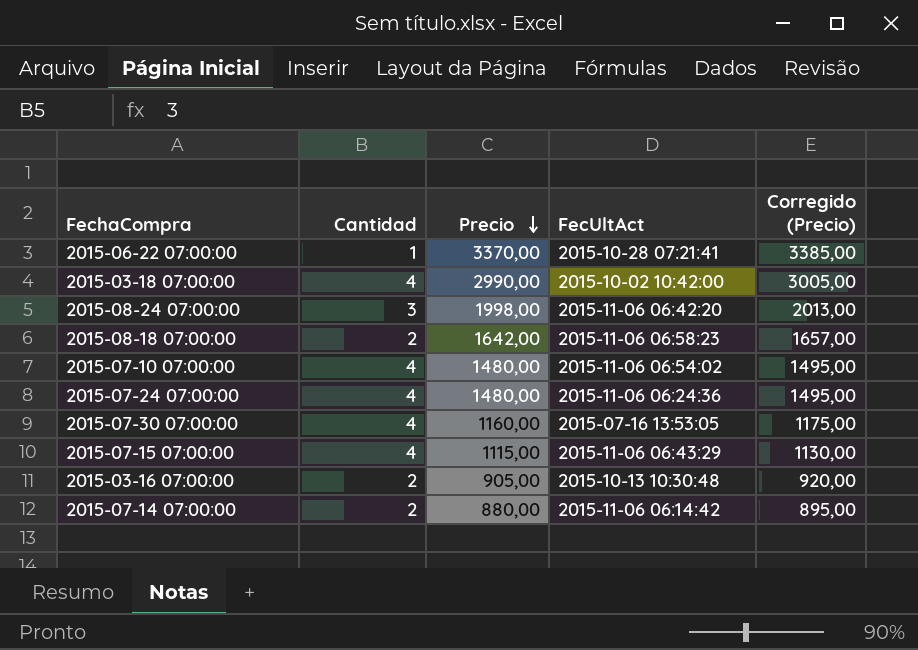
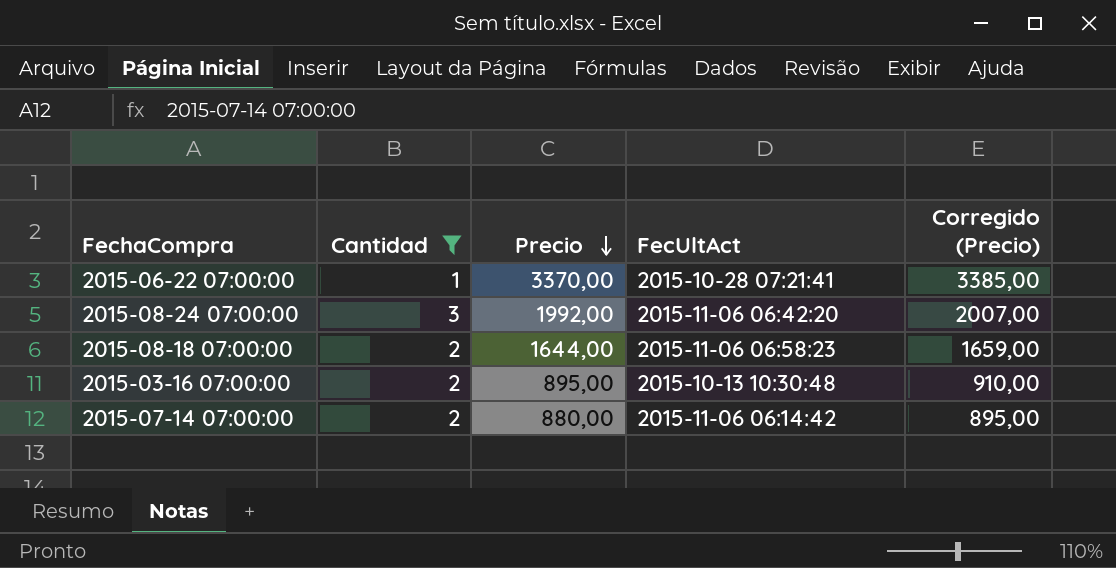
filter: none -> Cantidad != 4
2015-08-24 07:00:00 | Precio: 1998,00 -> 1992,00
2015-08-24 07:00:00 | Corregido (Precio): 2013,00 -> 2007,00
2015-08-18 07:00:00 | Precio: 1642,00 -> 1644,00
2015-08-18 07:00:00 | Corregido (Precio): 1657,00 -> 1659,00
2015-03-16 07:00:00 | Precio: 905,00 -> 895,00
2015-03-16 07:00:00 | Corregido (Precio): 920,00 -> 910,00

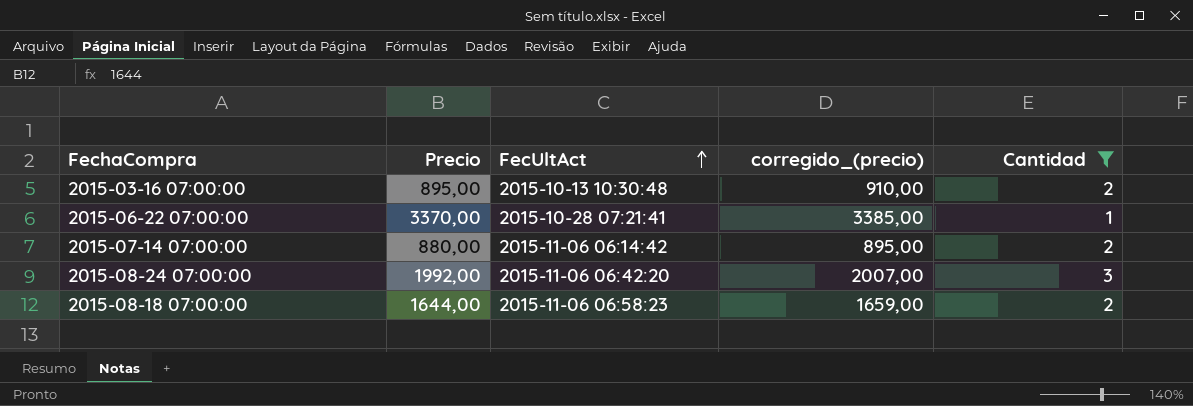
row order: Precio descending -> FecUltAct ascending
column name: Corregido (Precio) -> corregido_(precio)
column Cantidad | position: 2 -> 5

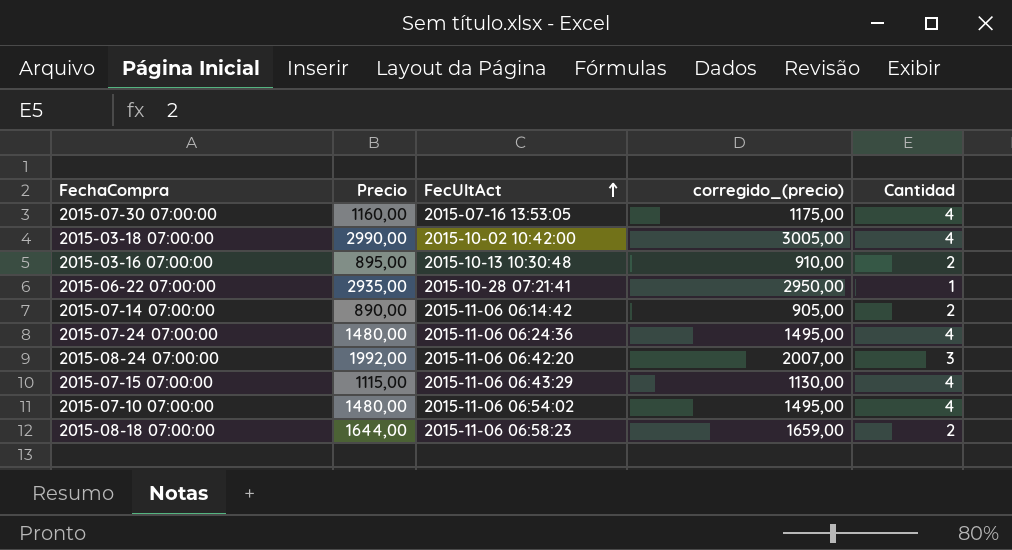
filter: Cantidad != 4 -> none
2015-06-22 07:00:00 | Precio: 3370,00 -> 2935,00
2015-06-22 07:00:00 | corregido_(precio): 3385,00 -> 2950,00
2015-07-14 07:00:00 | Precio: 880,00 -> 890,00
2015-07-14 07:00:00 | corregido_(precio): 895,00 -> 905,00

